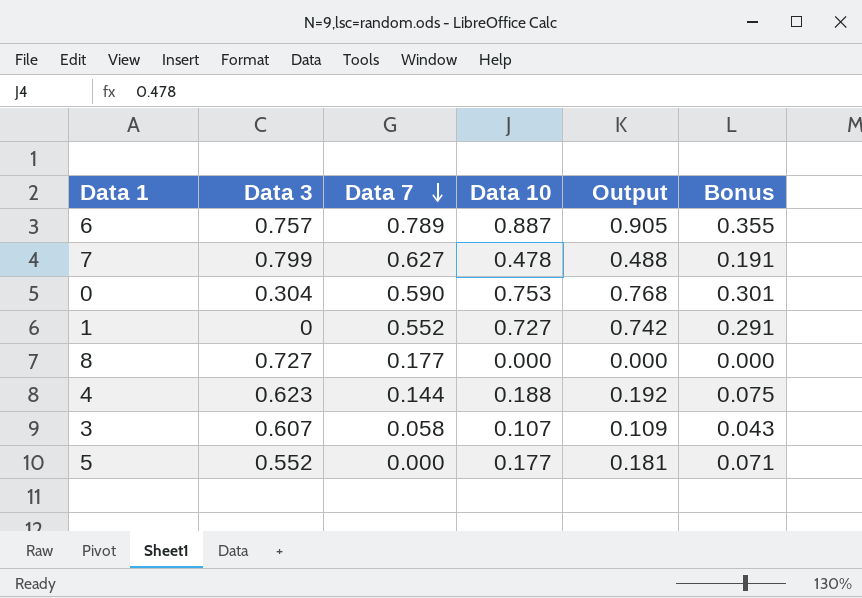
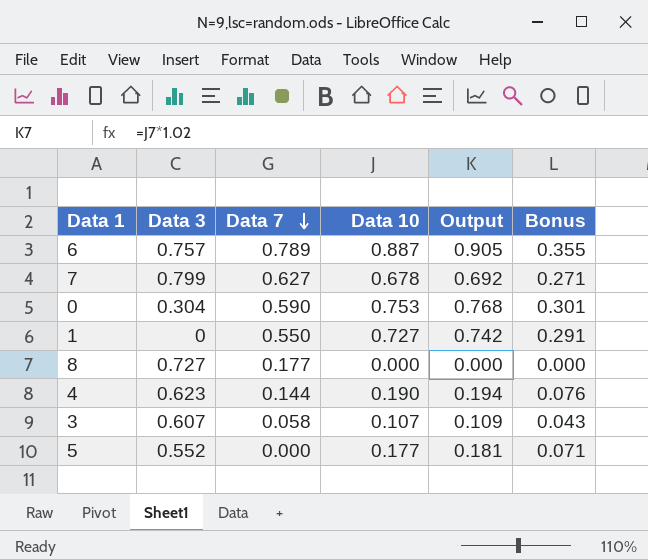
7 | Data 10: 0.478 -> 0.678
7 | Output: 0.488 -> 0.692
7 | Bonus: 0.191 -> 0.271
1 | Data 7: 0.552 -> 0.550
4 | Data 10: 0.188 -> 0.190
4 | Output: 0.192 -> 0.194
4 | Bonus: 0.075 -> 0.076

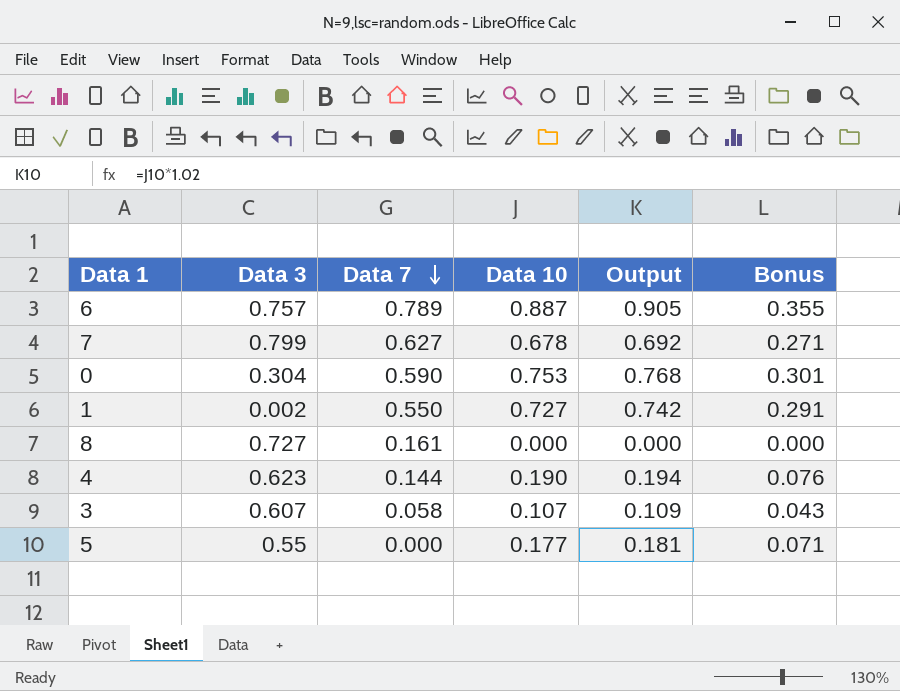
1 | Data 3: 0 -> 0.002
8 | Data 7: 0.177 -> 0.161
5 | Data 3: 0.552 -> 0.55

